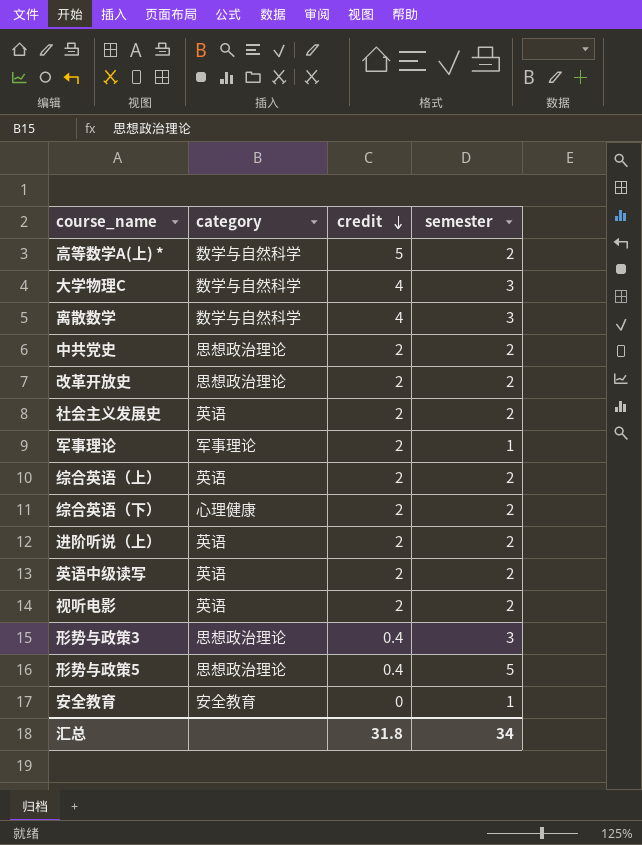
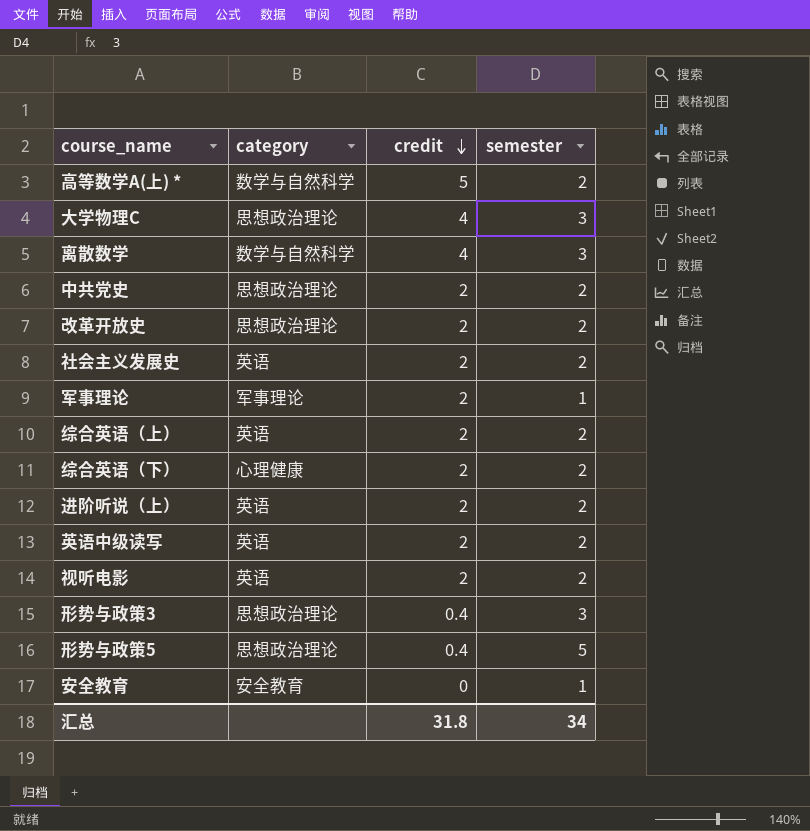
大学物理C | category: 数学与自然科学 -> 思想政治理论

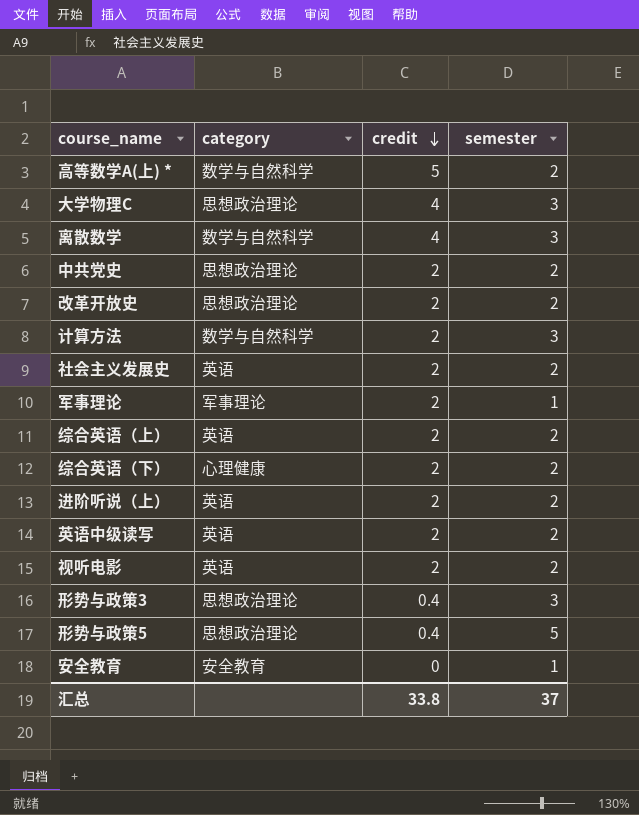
row 计算方法: none -> 数学与自然科学 | 2 | 3
汇总 | credit: 31.8 -> 33.8
汇总 | semester: 34 -> 37

